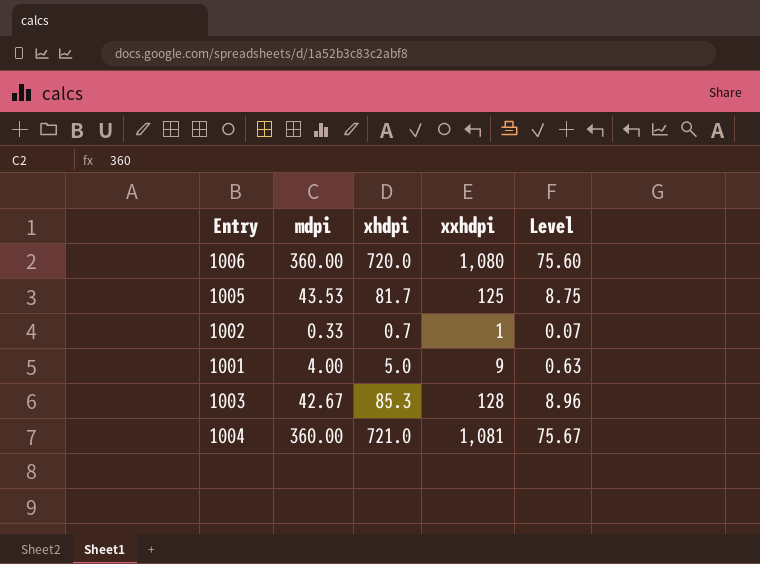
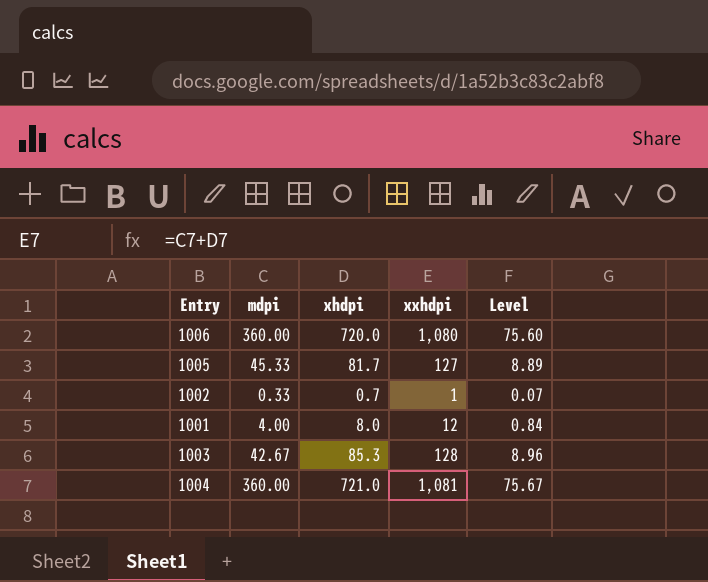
1005 | mdpi: 43.53 -> 45.33
1005 | xxhdpi: 125 -> 127
1005 | Level: 8.75 -> 8.89
1001 | xhdpi: 5.0 -> 8.0
1001 | xxhdpi: 9 -> 12
1001 | Level: 0.63 -> 0.84

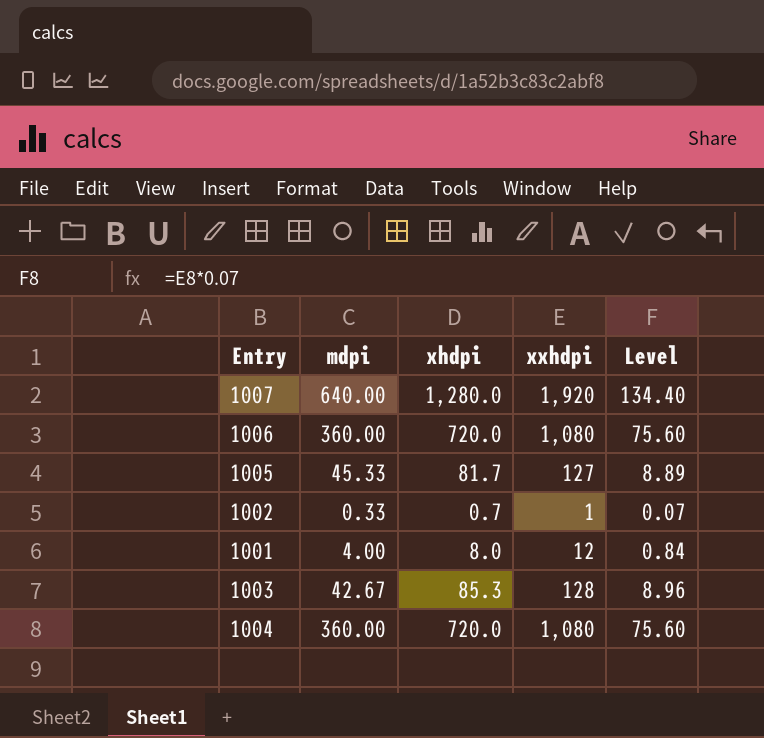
row 1007: none -> 640.00 | 1,280.0 | 1,920 | 134.40
1004 | xhdpi: 721.0 -> 720.0
1004 | xxhdpi: 1,081 -> 1,080
1004 | Level: 75.67 -> 75.60

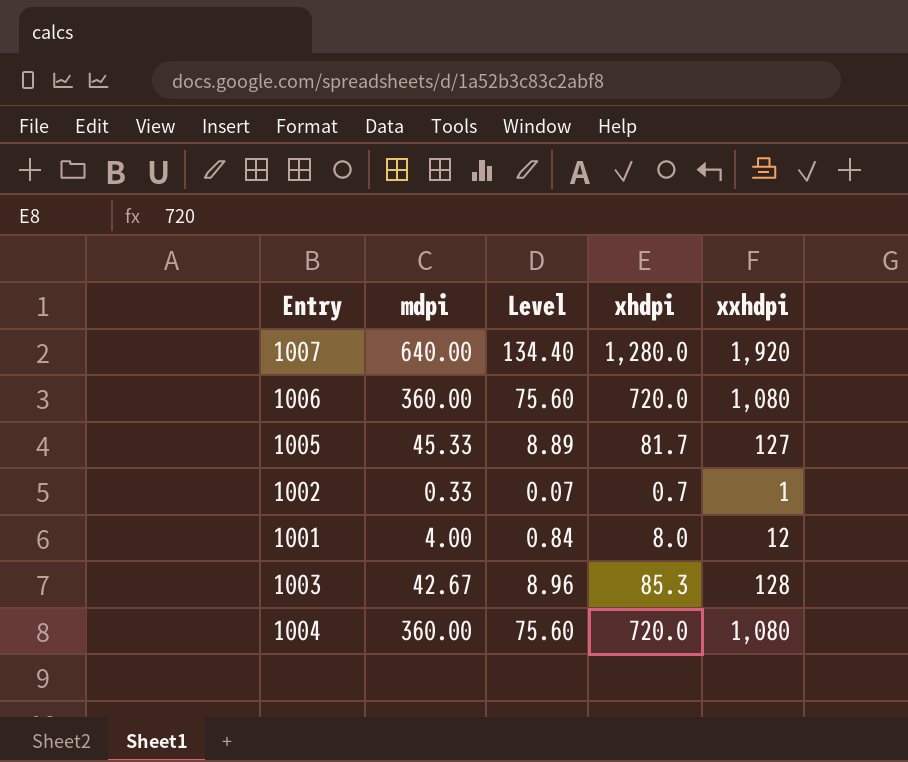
column Level | position: 5 -> 3

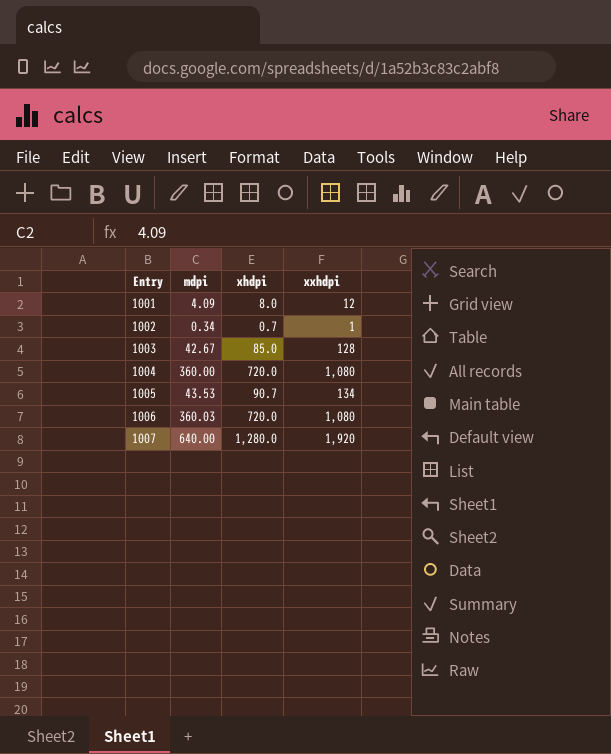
row order: none -> Entry ascending
column Level | formula: [xxhdpi] * 0.07 -> none
1001 | mdpi: 4.00 -> 4.09
1002 | mdpi: 0.33 -> 0.34
1003 | xhdpi: 85.3 -> 85.0
1005 | mdpi: 45.33 -> 43.53
1005 | xhdpi: 81.7 -> 90.7
1005 | xxhdpi: 127 -> 134
1006 | mdpi: 360.00 -> 360.03

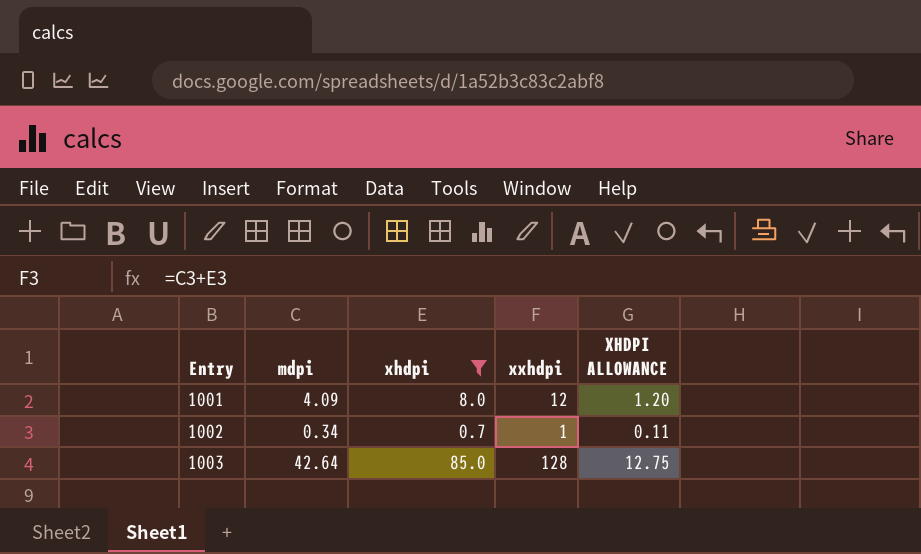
filter: none -> xhdpi <= 85.0
column XHDPI ALLOWANCE | formula: none -> [xhdpi] * 0.15
1003 | mdpi: 42.67 -> 42.64

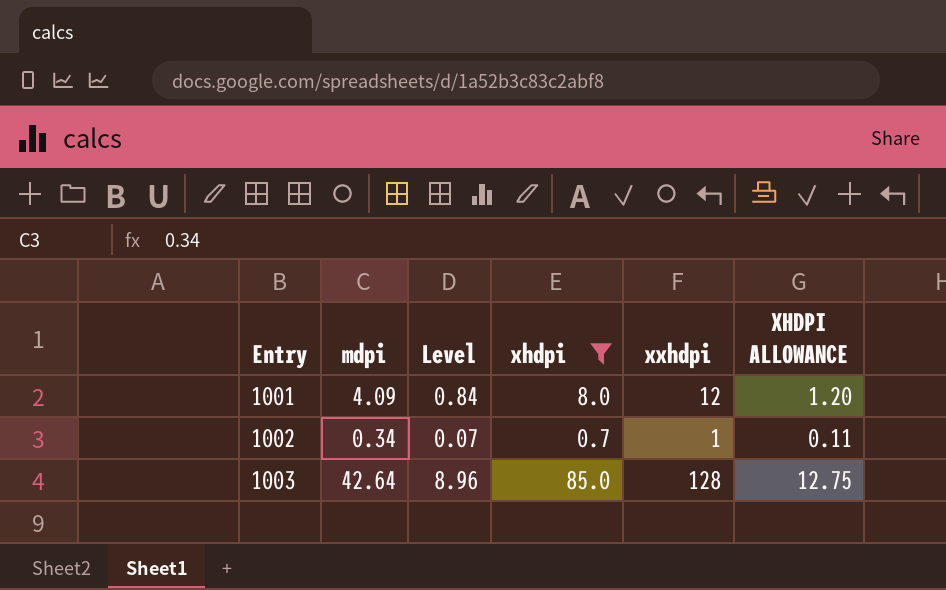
column Level | formula: none -> [xxhdpi] * 0.07

